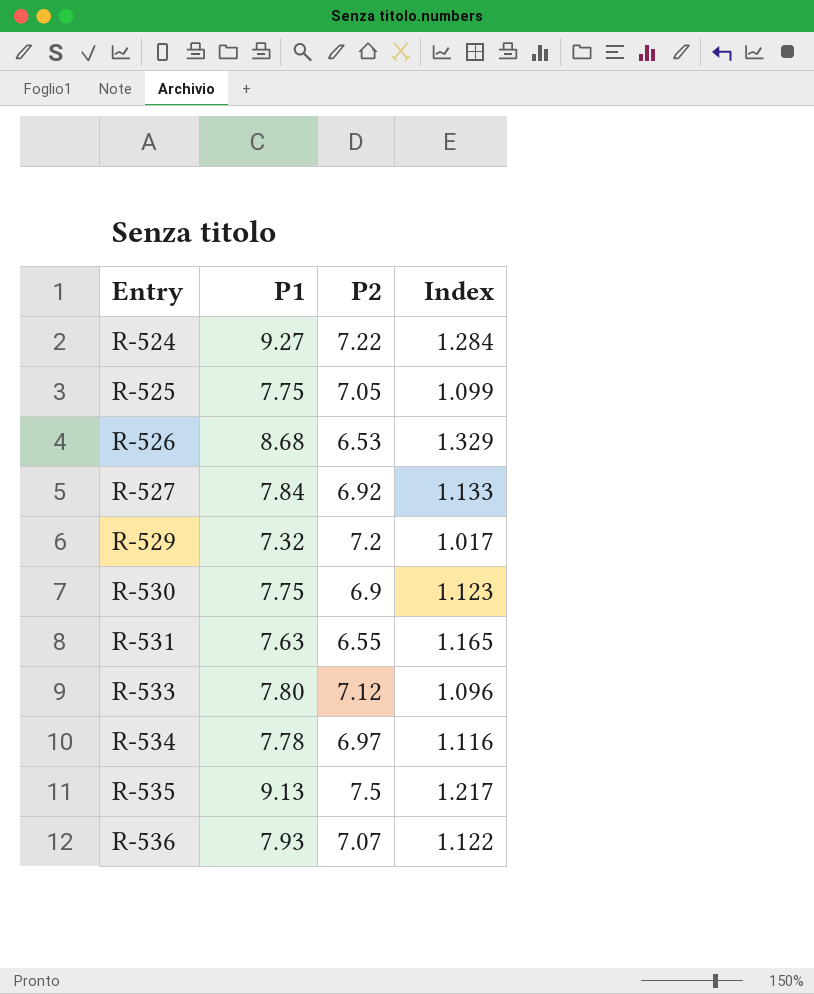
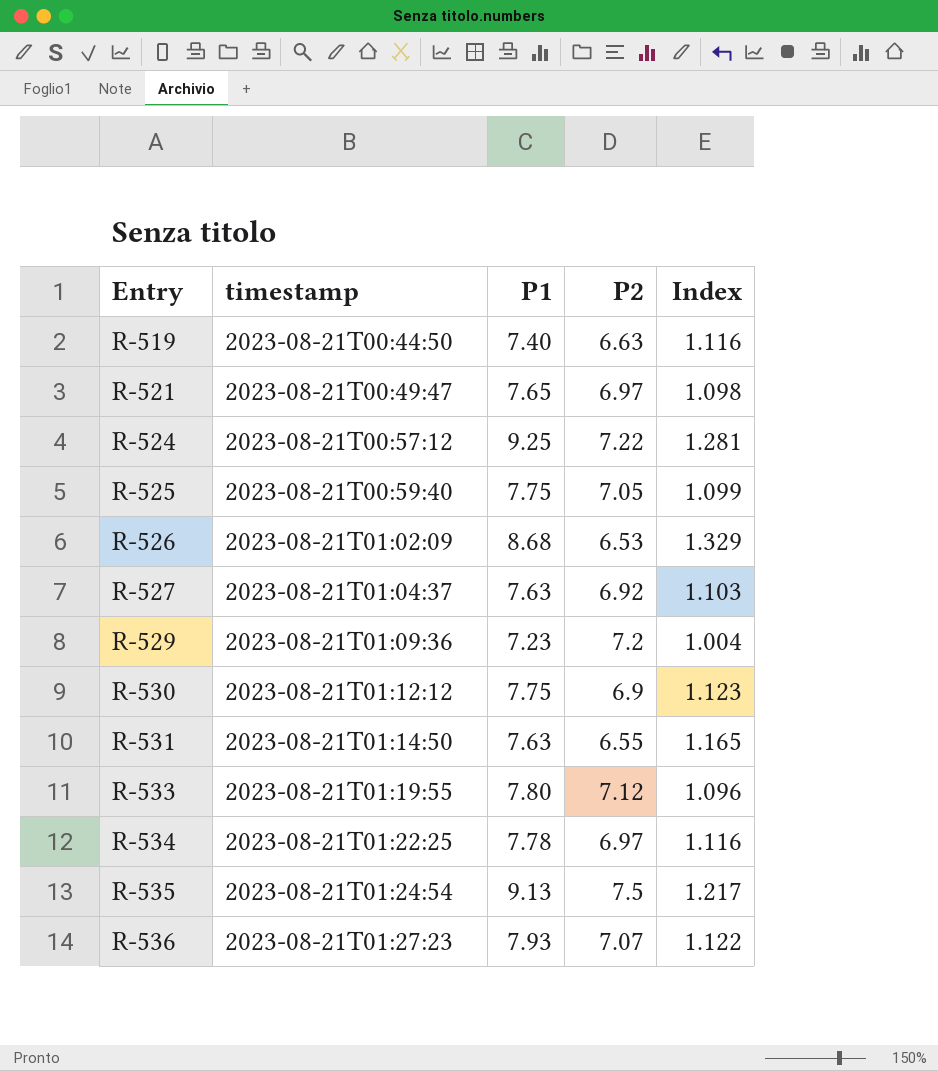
column timestamp | position: none -> 2
row R-519: none -> 2023-08-21T00:44:50 | 7.40 | 6.63 | 1.116
row R-521: none -> 2023-08-21T00:49:47 | 7.65 | 6.97 | 1.098
R-524 | P1: 9.27 -> 9.25
R-524 | Index: 1.284 -> 1.281
R-527 | P1: 7.84 -> 7.63
R-527 | Index: 1.133 -> 1.103
R-529 | P1: 7.32 -> 7.23
R-529 | Index: 1.017 -> 1.004

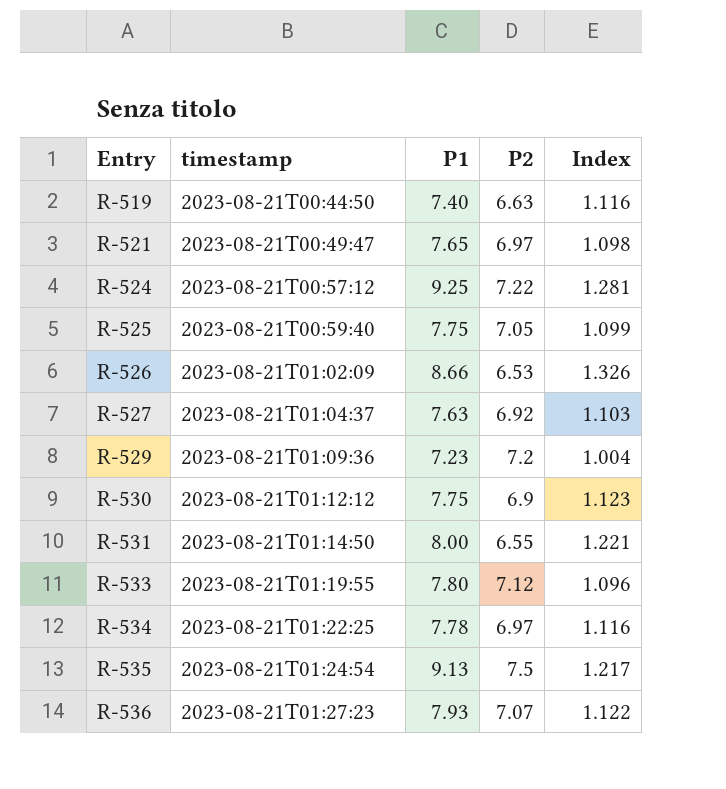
R-526 | P1: 8.68 -> 8.66
R-526 | Index: 1.329 -> 1.326
R-531 | P1: 7.63 -> 8.00
R-531 | Index: 1.165 -> 1.221

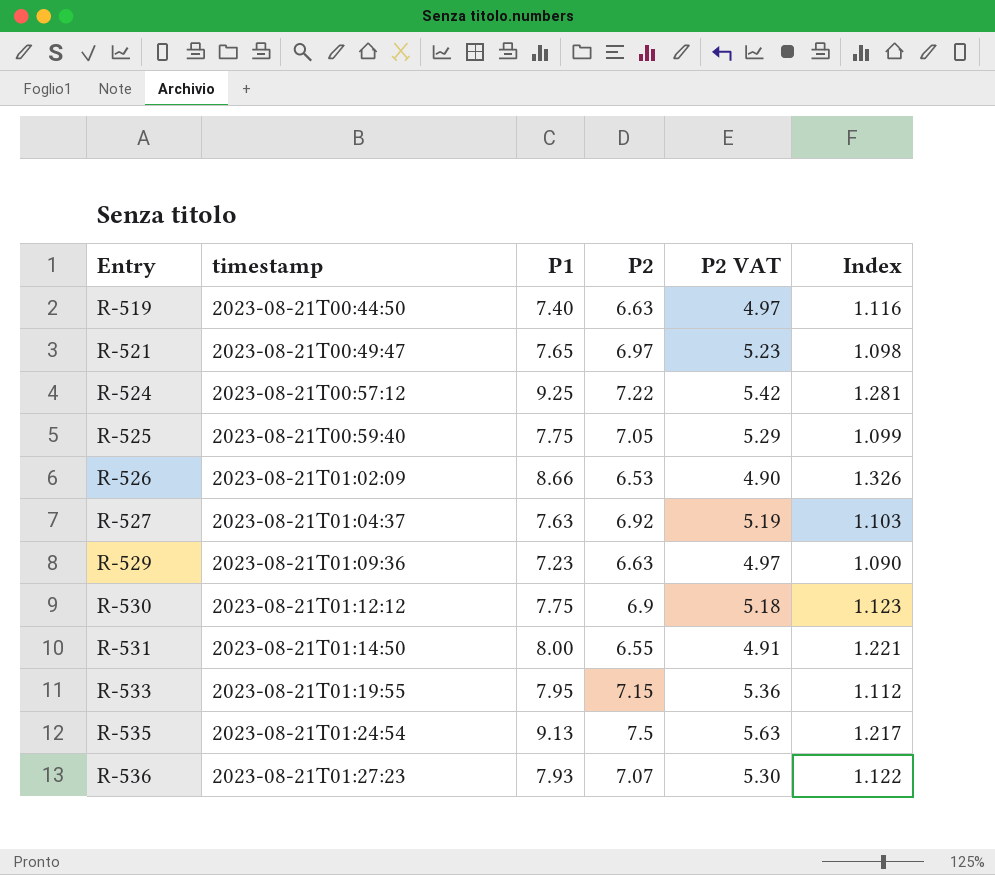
column P2 VAT | formula: none -> [P2] * 0.75
row R-534: 2023-08-21T01:22:25 | 7.78 | 6.97 | 1.116 -> none
R-529 | P2: 7.2 -> 6.63
R-529 | Index: 1.004 -> 1.090
R-533 | P1: 7.80 -> 7.95
R-533 | P2: 7.12 -> 7.15
R-533 | Index: 1.096 -> 1.112

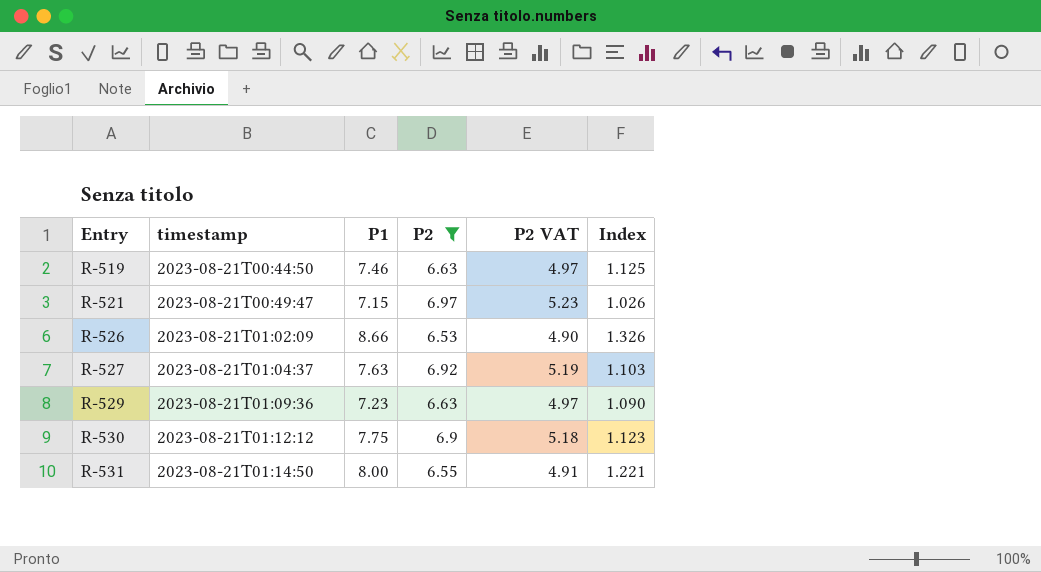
filter: none -> P2 <= 6.97
R-519 | P1: 7.40 -> 7.46
R-519 | Index: 1.116 -> 1.125
R-521 | P1: 7.65 -> 7.15
R-521 | Index: 1.098 -> 1.026

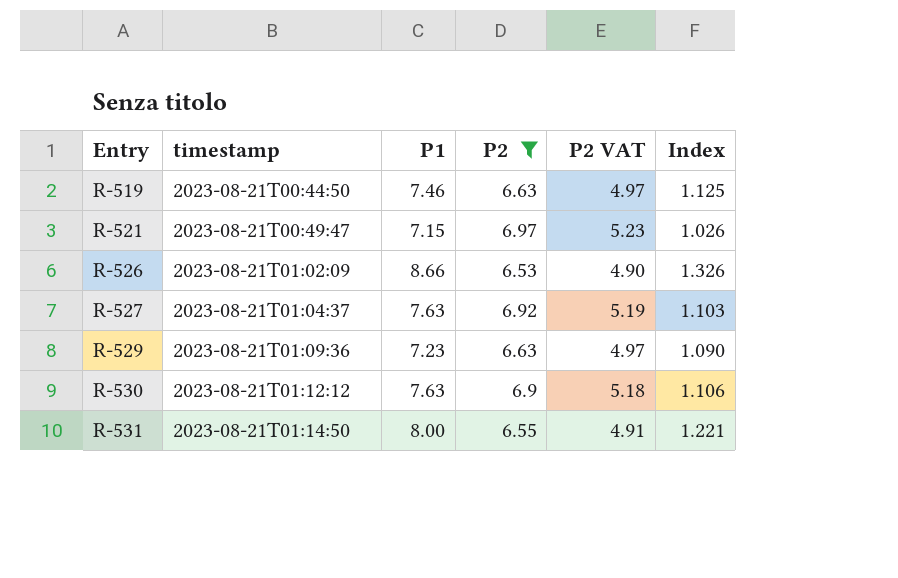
R-530 | P1: 7.75 -> 7.63
R-530 | Index: 1.123 -> 1.106

